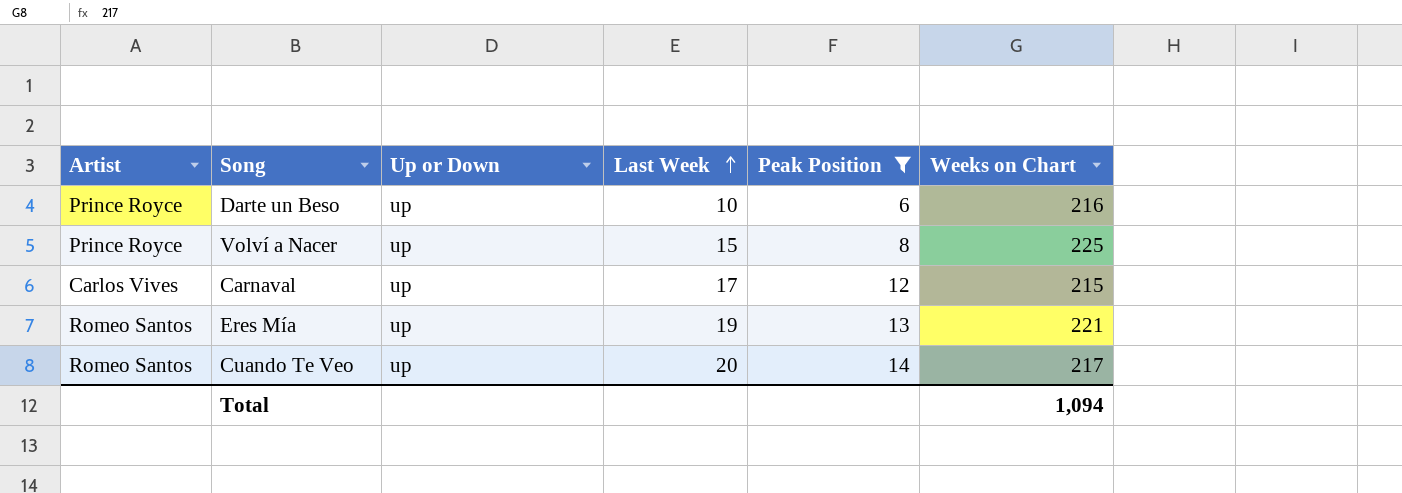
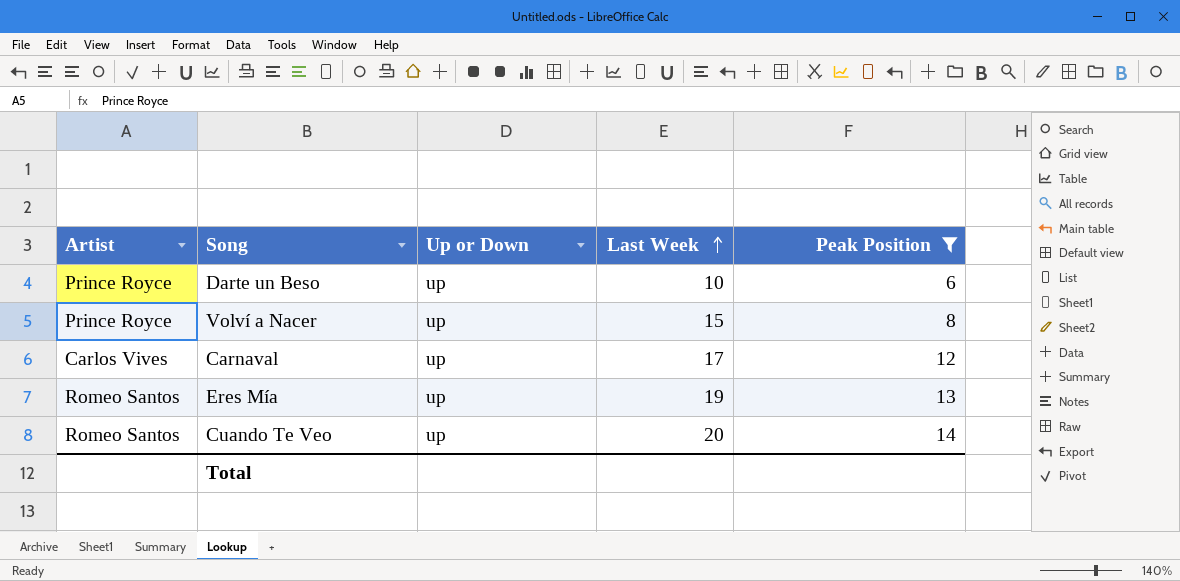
column Weeks on Chart | position: 6 -> none

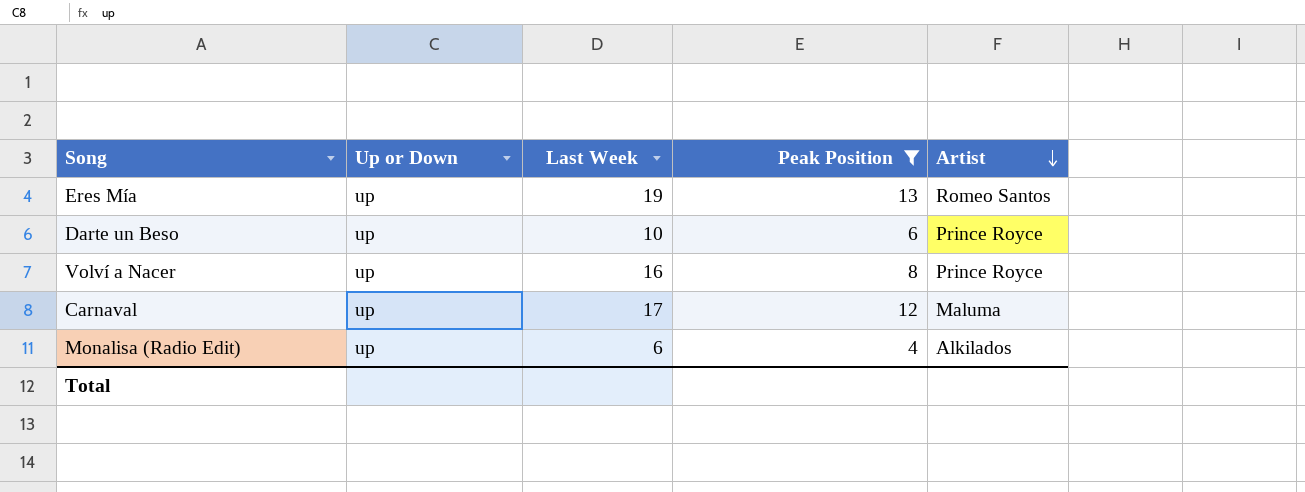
row order: Last Week ascending -> Artist descending
column Artist | position: 1 -> 5
row Cuando Te Veo: Romeo Santos | up | 20 | 14 -> none
Volví a Nacer | Last Week: 15 -> 16
Carnaval | Artist: Carlos Vives -> Maluma
row Monalisa (Radio Edit): none -> up | 6 | 4 | Alkilados

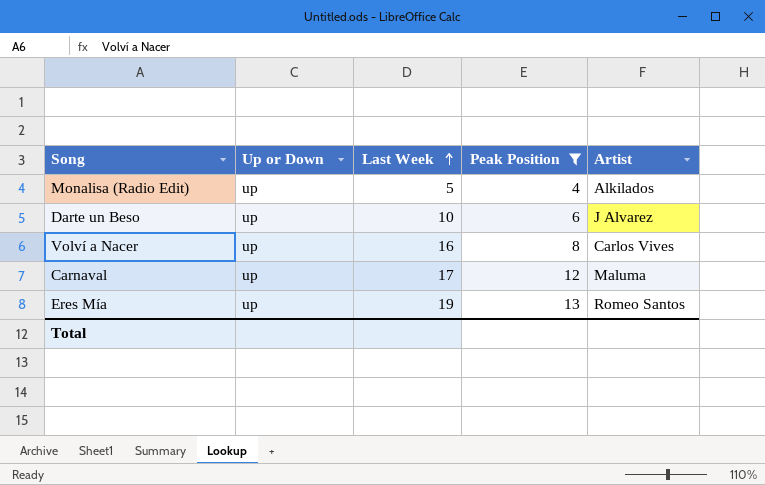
row order: Artist descending -> Last Week ascending
Monalisa (Radio Edit) | Last Week: 6 -> 5
Darte un Beso | Artist: Prince Royce -> J Alvarez
Volví a Nacer | Artist: Prince Royce -> Carlos Vives

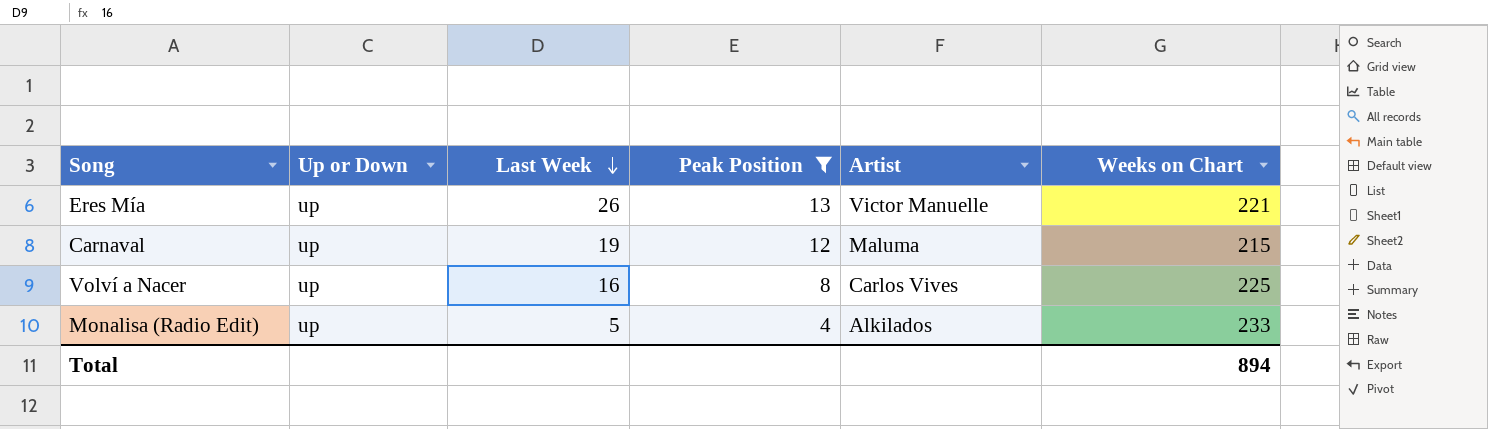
row order: Last Week ascending -> Last Week descending
column Weeks on Chart | position: none -> 6
row Darte un Beso: up | 10 | 6 | J Alvarez -> none
Eres Mía | Last Week: 19 -> 26
Eres Mía | Artist: Romeo Santos -> Victor Manuelle
Carnaval | Last Week: 17 -> 19

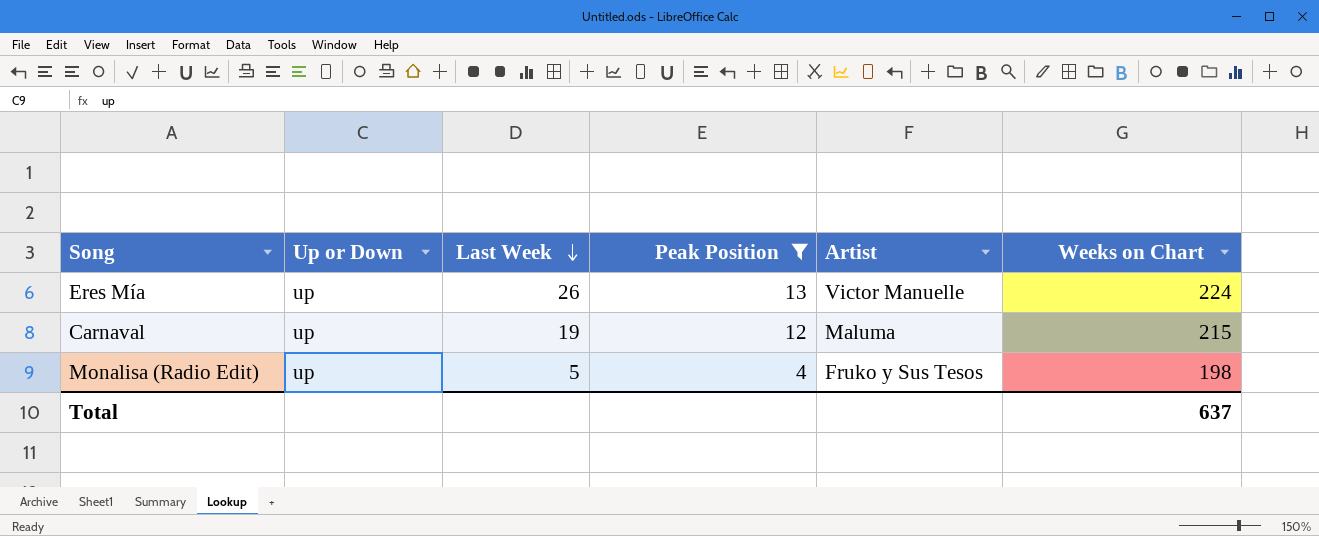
row Volví a Nacer: up | 16 | 8 | Carlos Vives | 225 -> none
Eres Mía | Weeks on Chart: 221 -> 224
Monalisa (Radio Edit) | Artist: Alkilados -> Fruko y Sus Tesos
Monalisa (Radio Edit) | Weeks on Chart: 233 -> 198
Total | Weeks on Chart: 894 -> 637

